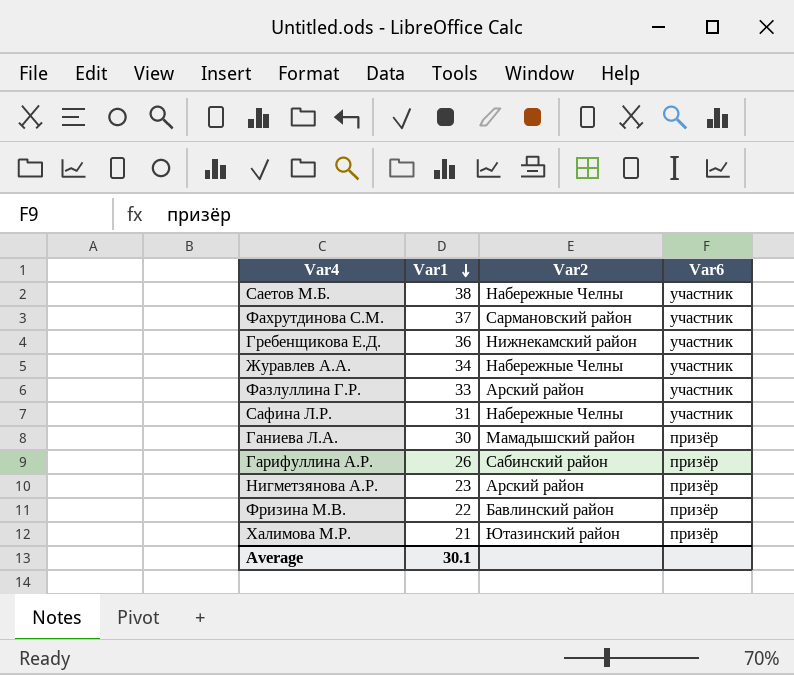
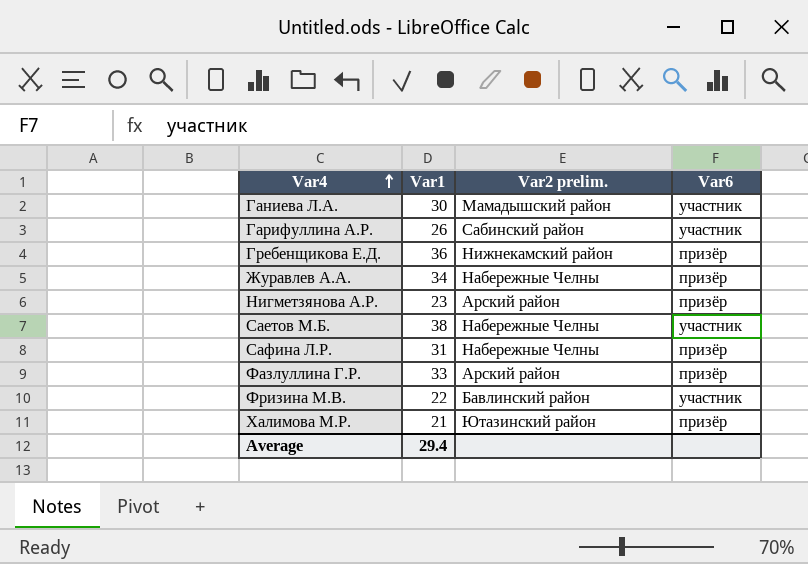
row order: Var1 descending -> Var4 ascending
column name: Var2 -> Var2 prelim.
row Фахрутдинова С.М.: 37 | Сармановский район | участник -> none
Ганиева Л.А. | Var6: призёр -> участник
Гарифуллина А.Р. | Var6: призёр -> участник
Гребенщикова Е.Д. | Var6: участник -> призёр
Журавлев А.А. | Var6: участник -> призёр
Сафина Л.Р. | Var6: участник -> призёр
Фазлуллина Г.Р. | Var6: участник -> призёр
Фризина М.В. | Var6: призёр -> участник
Average | Var1: 30.1 -> 29.4

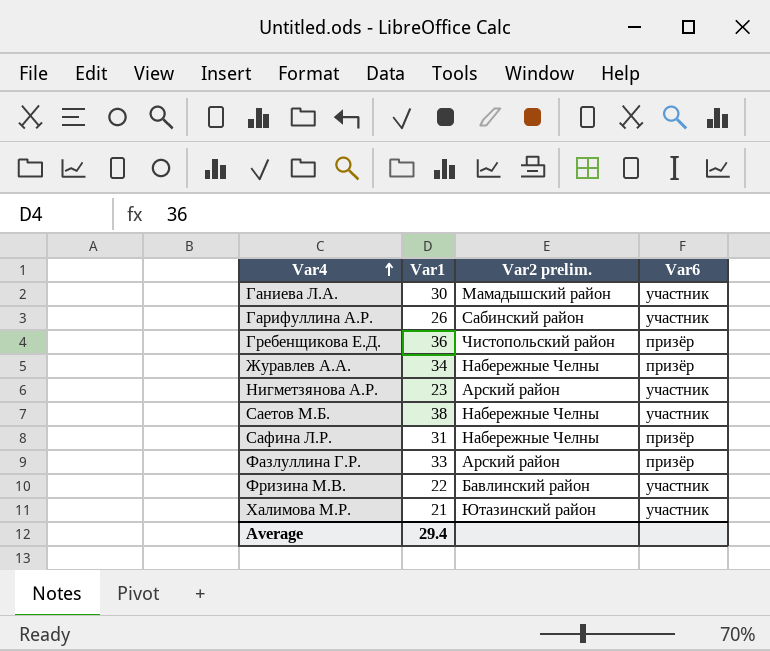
Гребенщикова Е.Д. | Var2 prelim.: Нижнекамский район -> Чистопольский район
Нигметзянова А.Р. | Var6: призёр -> участник
Халимова М.Р. | Var6: призёр -> участник

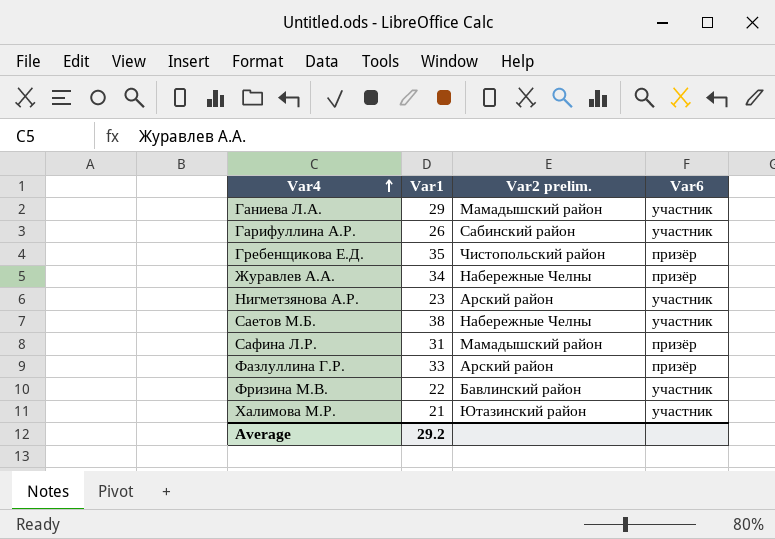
Ганиева Л.А. | Var1: 30 -> 29
Гребенщикова Е.Д. | Var1: 36 -> 35
Сафина Л.Р. | Var2 prelim.: Набережные Челны -> Мамадышский район
Average | Var1: 29.4 -> 29.2

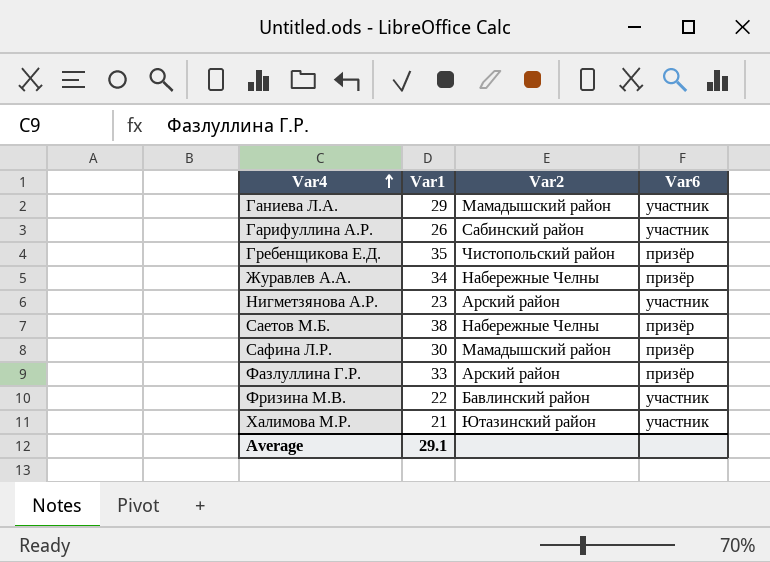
column name: Var2 prelim. -> Var2
Саетов М.Б. | Var6: участник -> призёр
Сафина Л.Р. | Var1: 31 -> 30
Average | Var1: 29.2 -> 29.1

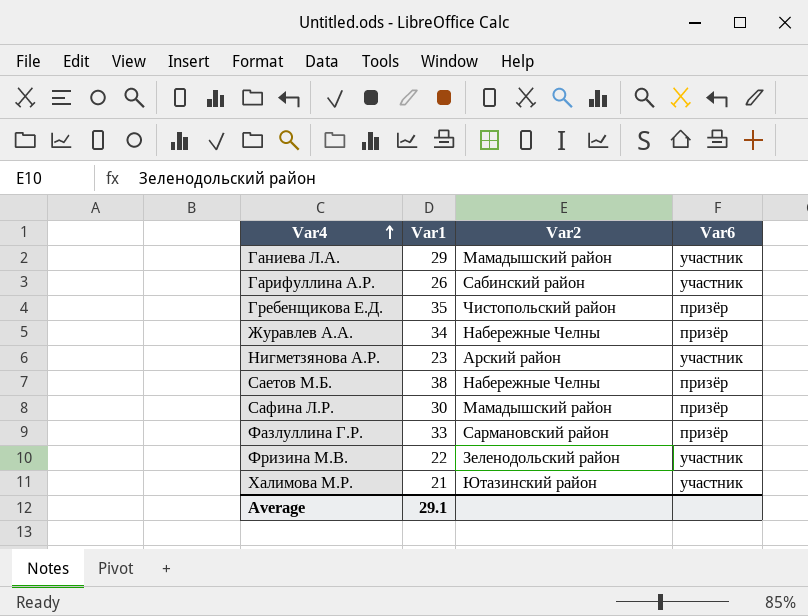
Фазлуллина Г.Р. | Var2: Арский район -> Сармановский район
Фризина М.В. | Var2: Бавлинский район -> Зеленодольский район

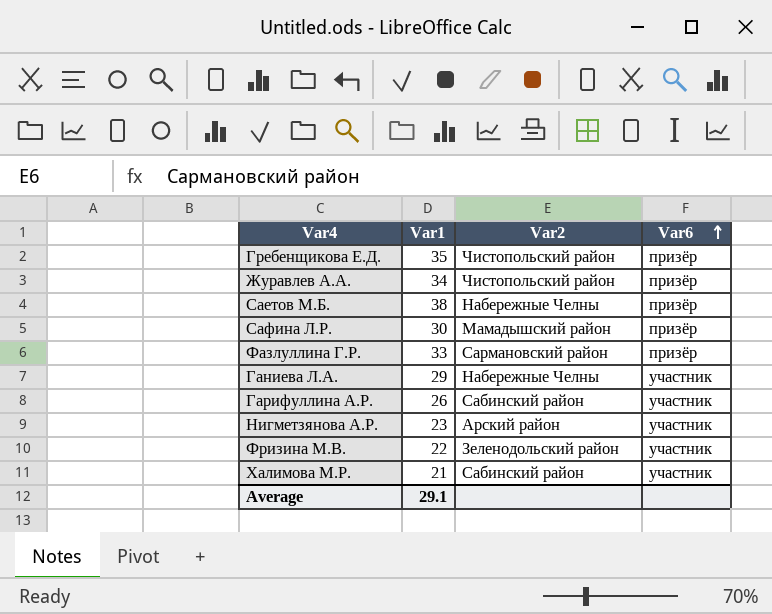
row order: Var4 ascending -> Var6 ascending
Журавлев А.А. | Var2: Набережные Челны -> Чистопольский район
Ганиева Л.А. | Var2: Мамадышский район -> Набережные Челны
Халимова М.Р. | Var2: Ютазинский район -> Сабинский район

